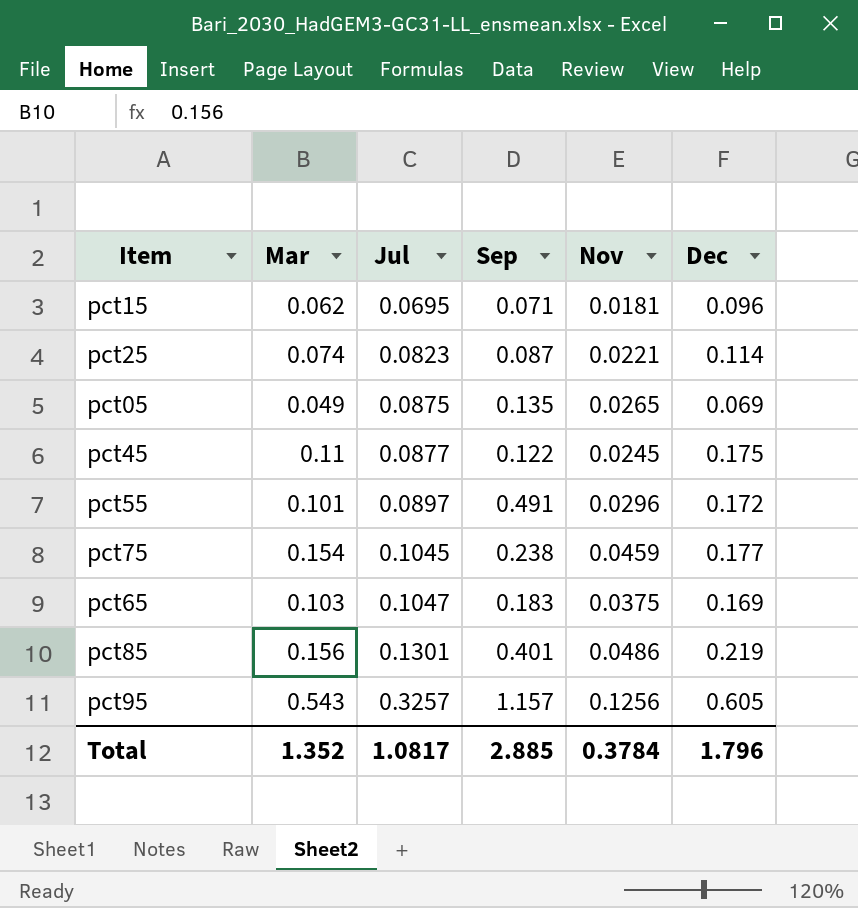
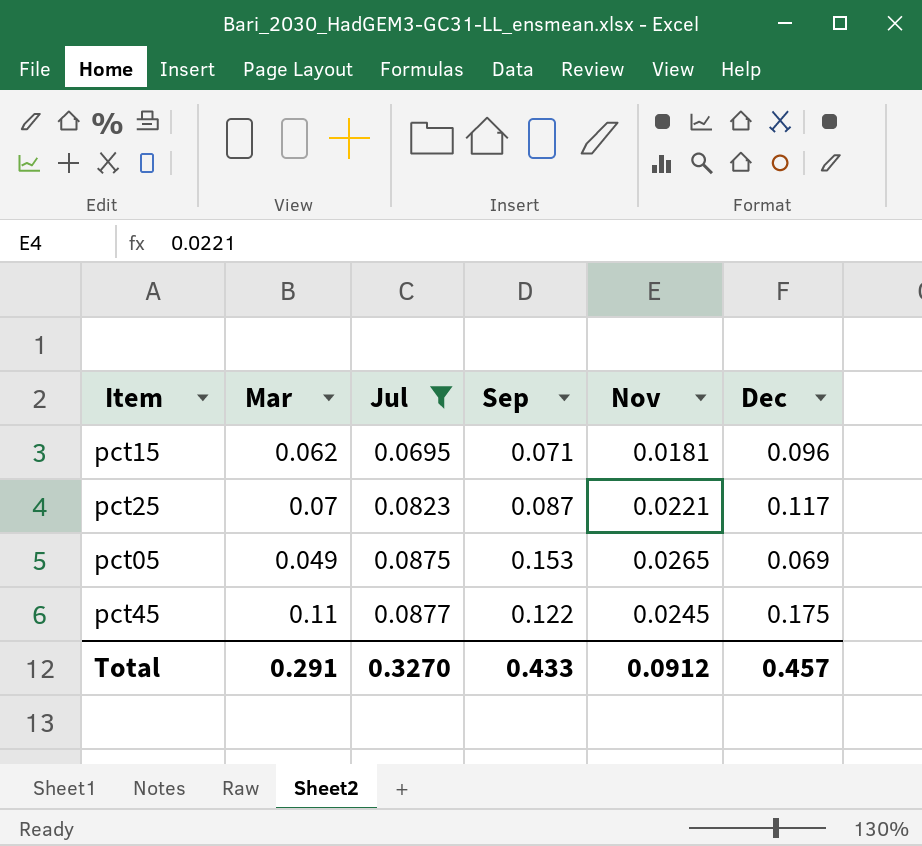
filter: none -> Jul <= 0.0877
pct25 | Mar: 0.074 -> 0.07
pct25 | Dec: 0.114 -> 0.117
pct05 | Sep: 0.135 -> 0.153
Total | Mar: 1.352 -> 0.291
Total | Jul: 1.0817 -> 0.3270
Total | Sep: 2.885 -> 0.433
Total | Nov: 0.3784 -> 0.0912
Total | Dec: 1.796 -> 0.457

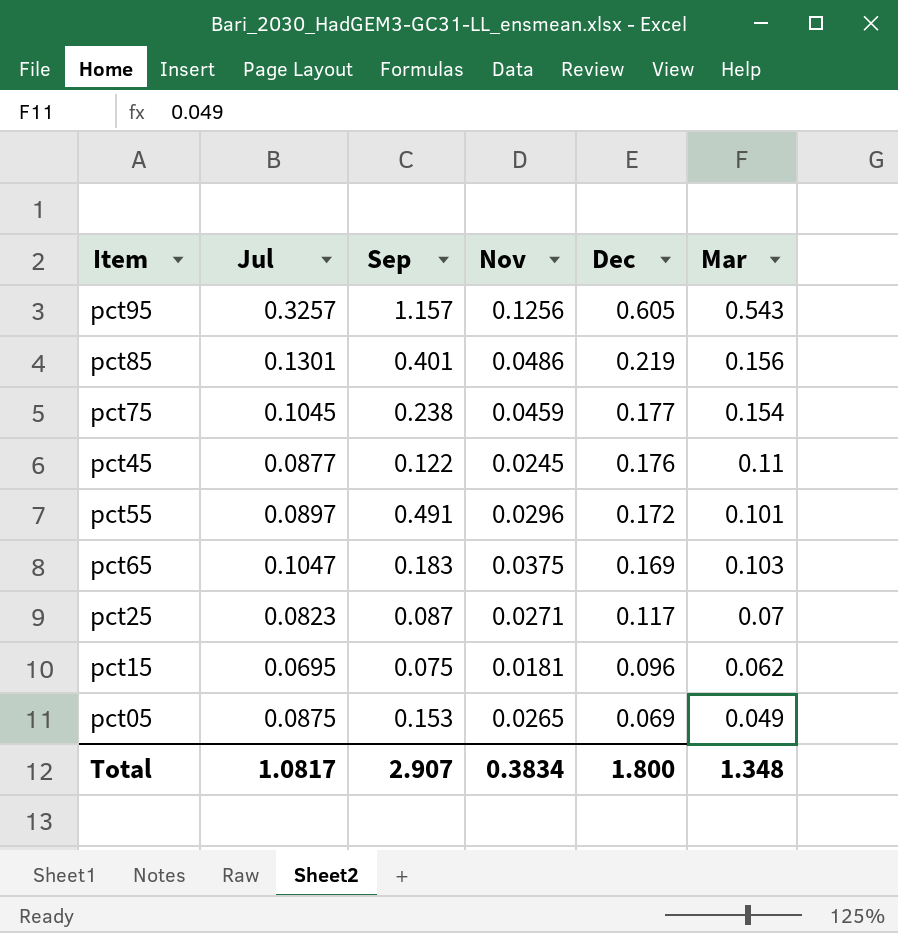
filter: Jul <= 0.0877 -> none
row order: Jul ascending -> Dec descending
column Mar | position: 2 -> 6
pct45 | Dec: 0.175 -> 0.176
pct25 | Nov: 0.0221 -> 0.0271
pct15 | Sep: 0.071 -> 0.075
Total | Jul: 0.3270 -> 1.0817
Total | Sep: 0.433 -> 2.907
Total | Nov: 0.0912 -> 0.3834
Total | Dec: 0.457 -> 1.800
Total | Mar: 0.291 -> 1.348

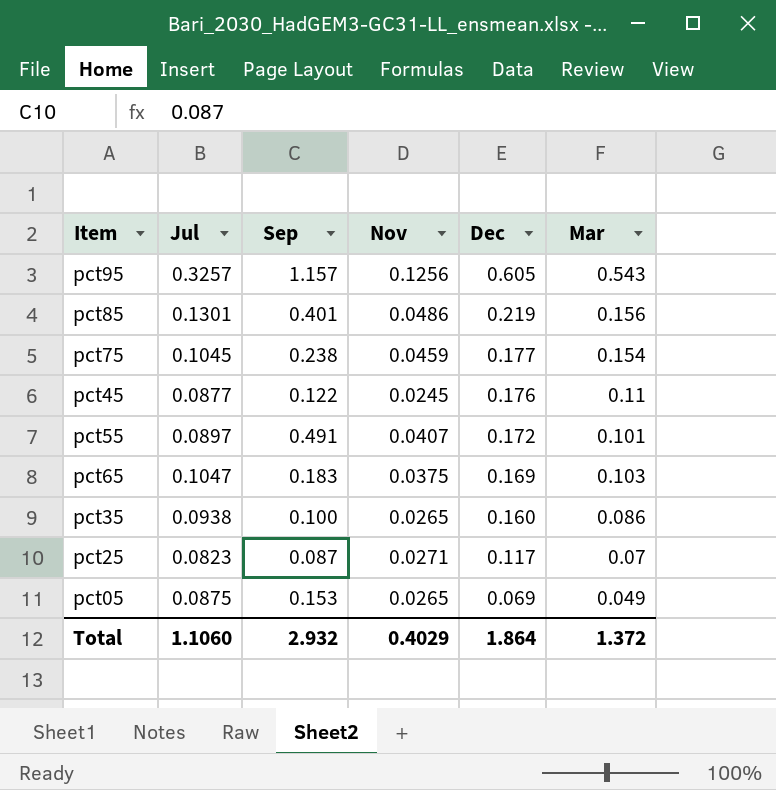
row pct15: 0.0695 | 0.075 | 0.0181 | 0.096 | 0.062 -> none
pct55 | Nov: 0.0296 -> 0.0407
row pct35: none -> 0.0938 | 0.100 | 0.0265 | 0.160 | 0.086
Total | Jul: 1.0817 -> 1.1060
Total | Sep: 2.907 -> 2.932
Total | Nov: 0.3834 -> 0.4029
Total | Dec: 1.800 -> 1.864
Total | Mar: 1.348 -> 1.372

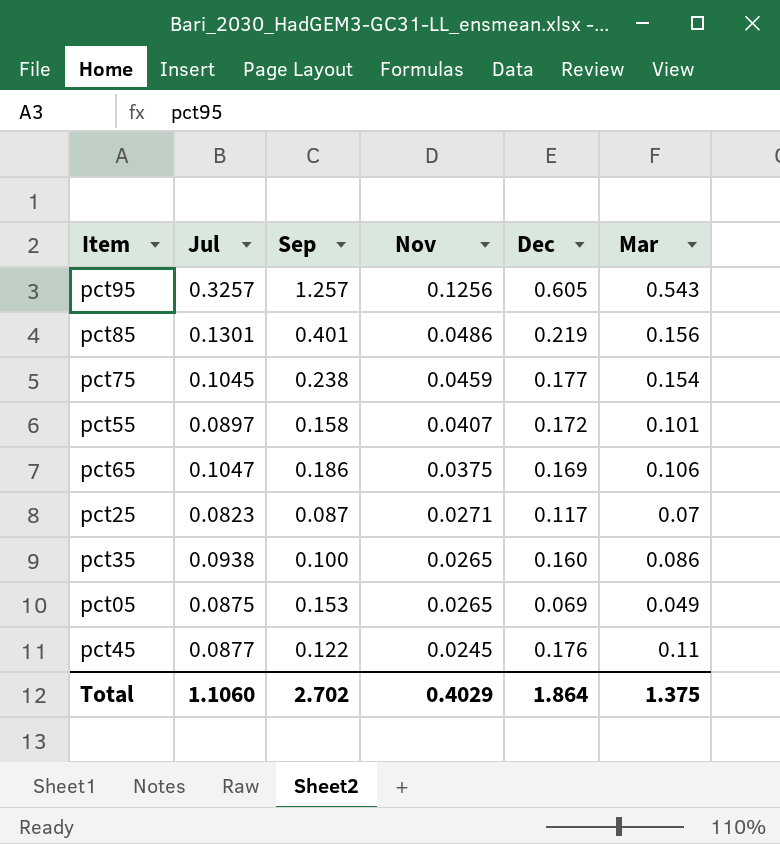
row order: Dec descending -> Nov descending
pct95 | Sep: 1.157 -> 1.257
pct55 | Sep: 0.491 -> 0.158
pct65 | Sep: 0.183 -> 0.186
pct65 | Mar: 0.103 -> 0.106
Total | Sep: 2.932 -> 2.702
Total | Mar: 1.372 -> 1.375

